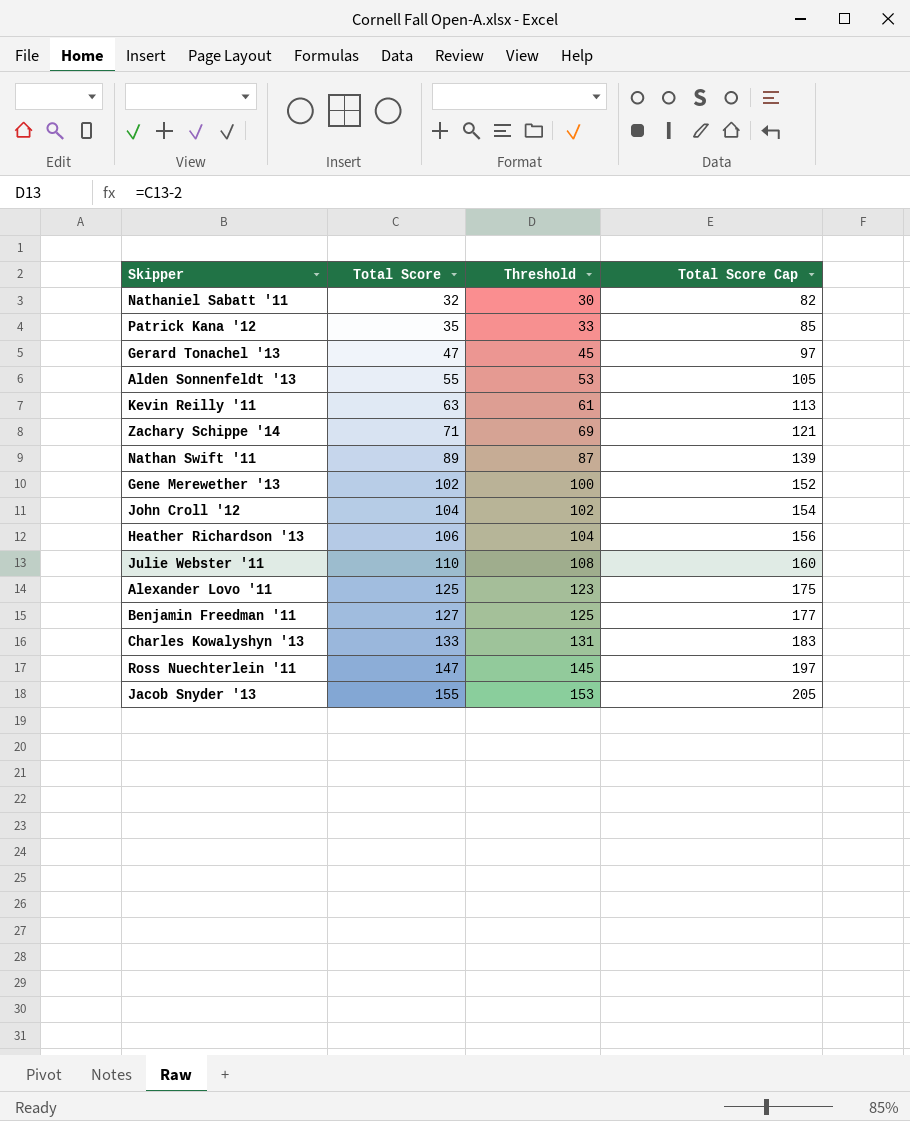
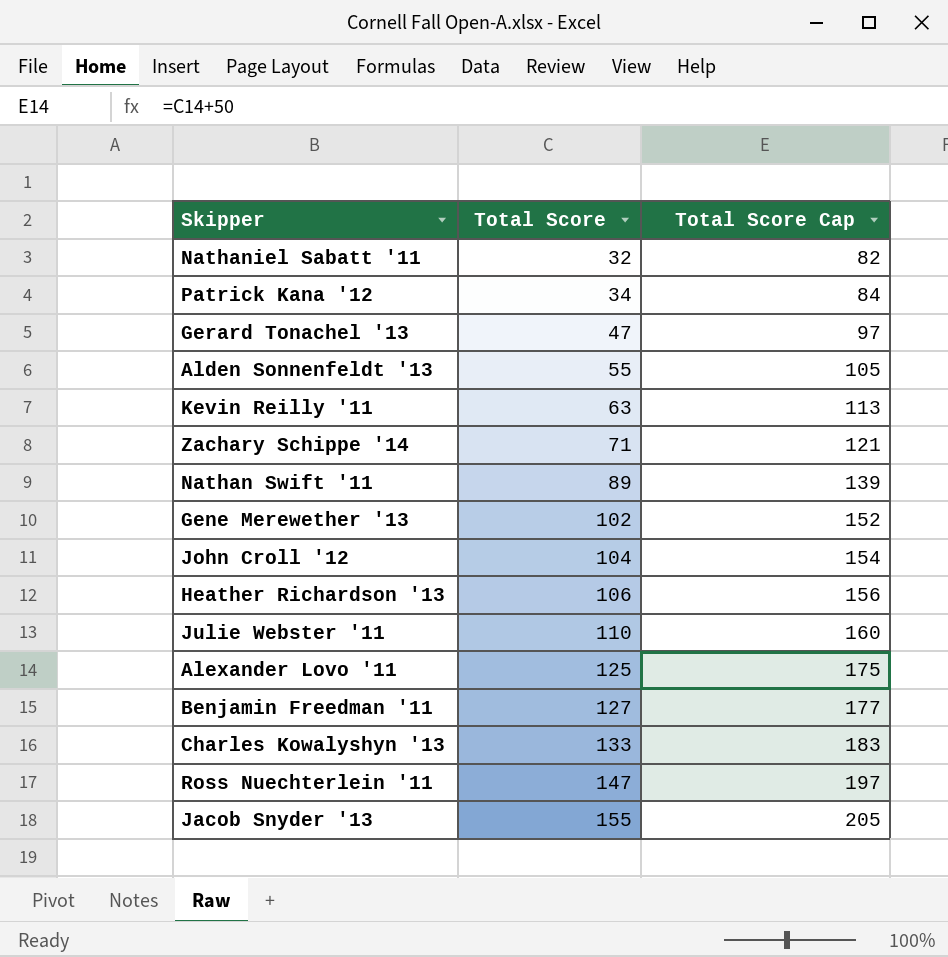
column Threshold | formula: [Total Score] - 2 -> none
Patrick Kana '12 | Total Score: 35 -> 34
Patrick Kana '12 | Total Score Cap: 85 -> 84

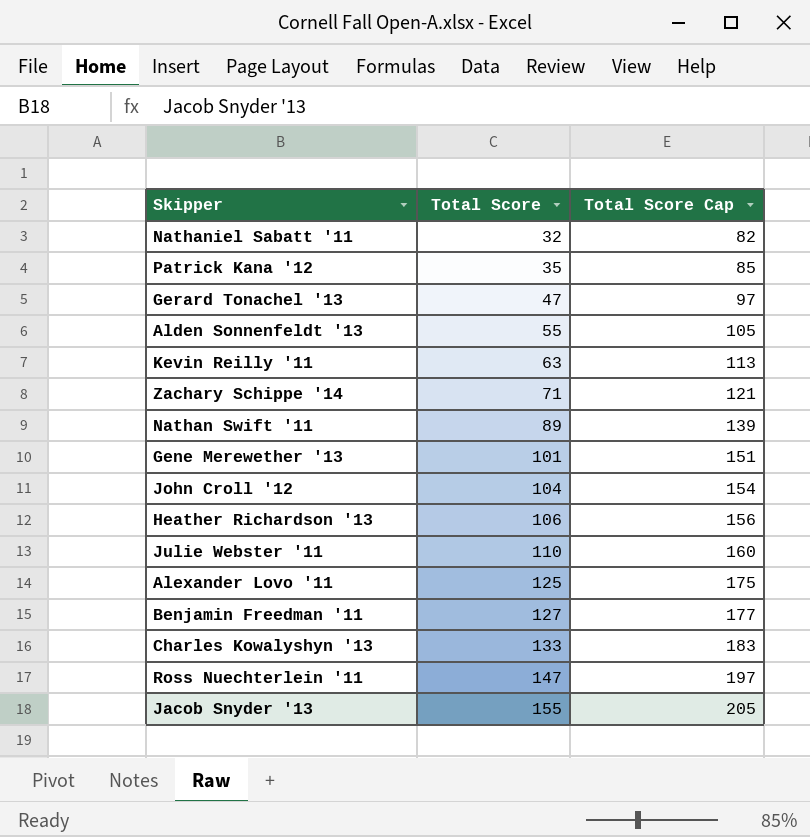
Patrick Kana '12 | Total Score: 34 -> 35
Patrick Kana '12 | Total Score Cap: 84 -> 85
Gene Merewether '13 | Total Score: 102 -> 101
Gene Merewether '13 | Total Score Cap: 152 -> 151

